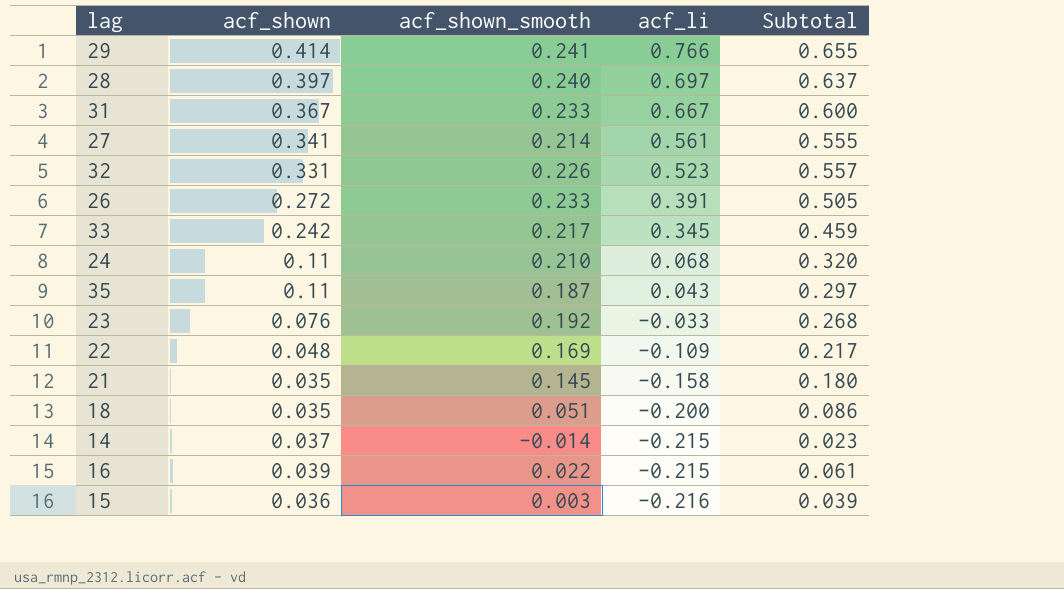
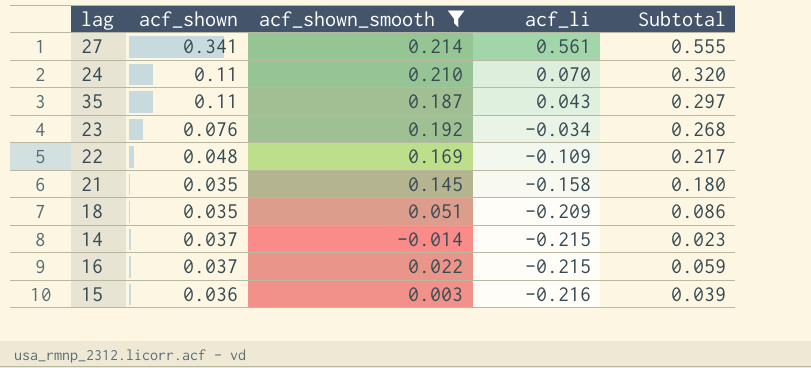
filter: none -> acf_shown_smooth <= 0.214
24 | acf_li: 0.068 -> 0.070
23 | acf_li: -0.033 -> -0.034
18 | acf_li: -0.200 -> -0.209
16 | acf_shown: 0.039 -> 0.037
16 | Subtotal: 0.061 -> 0.059

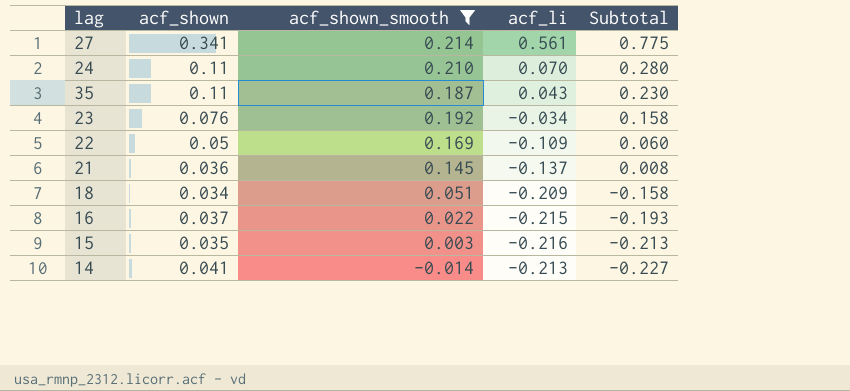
row order: acf_li descending -> Subtotal descending
column Subtotal | formula: [acf_shown] + [acf_shown_smooth] -> [acf_shown_smooth] + [acf_li]
22 | acf_shown: 0.048 -> 0.05
21 | acf_shown: 0.035 -> 0.036
21 | acf_li: -0.158 -> -0.137
18 | acf_shown: 0.035 -> 0.034
15 | acf_shown: 0.036 -> 0.035
14 | acf_shown: 0.037 -> 0.041
14 | acf_li: -0.215 -> -0.213

